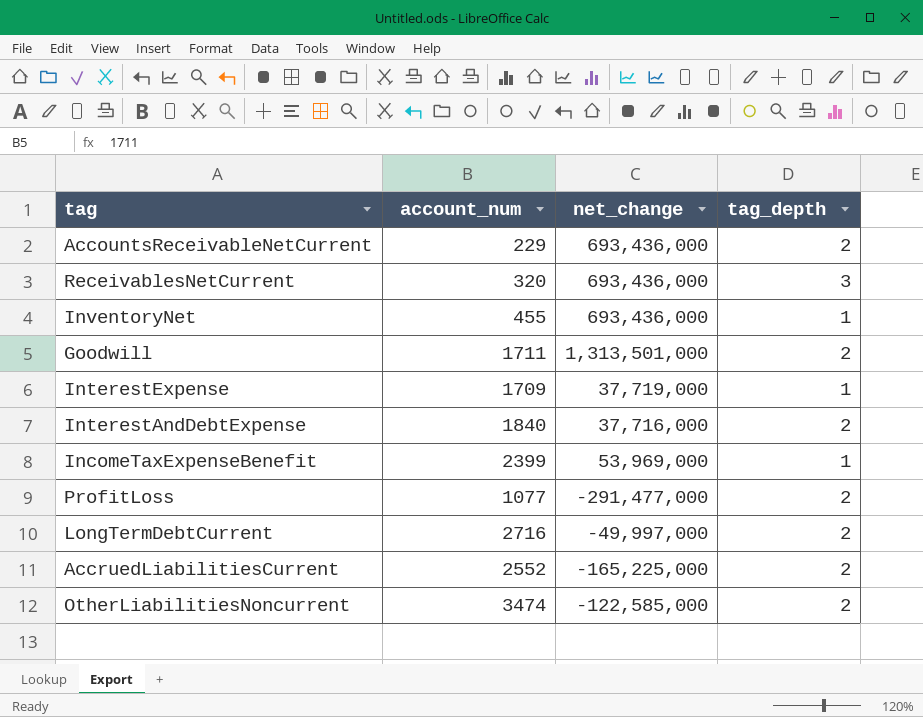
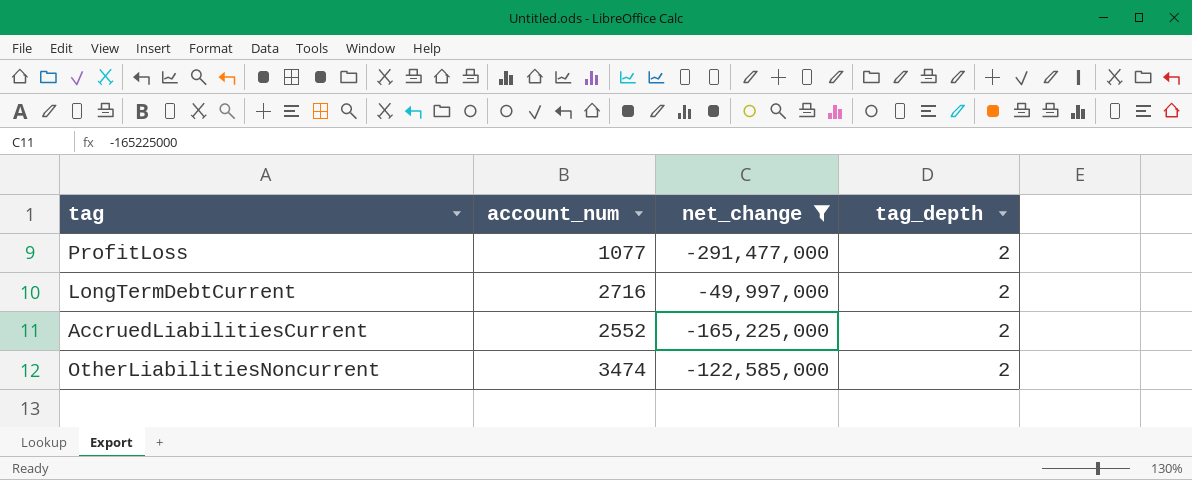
filter: none -> net_change <= -49,997,000

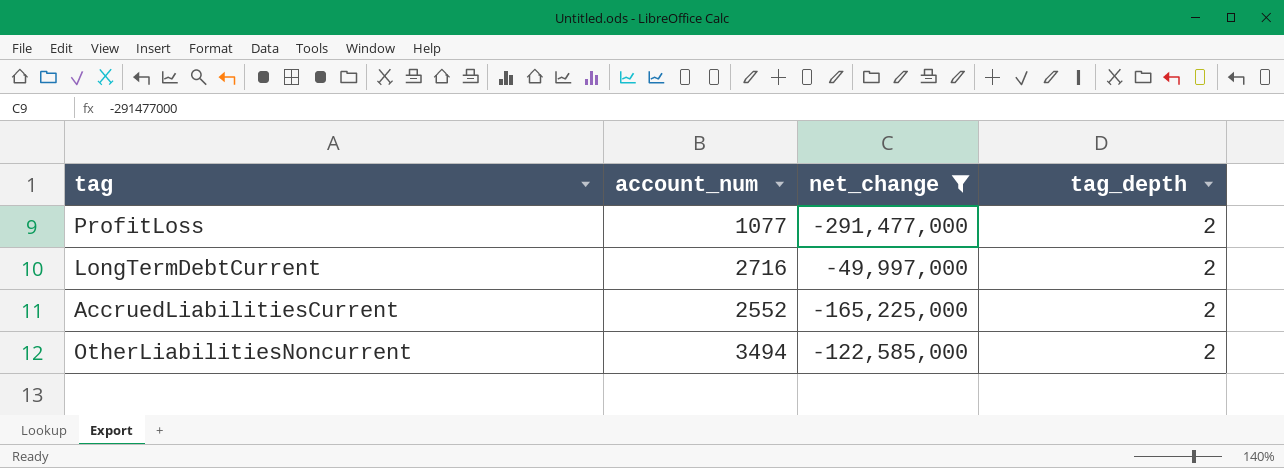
OtherLiabilitiesNoncurrent | account_num: 3474 -> 3494

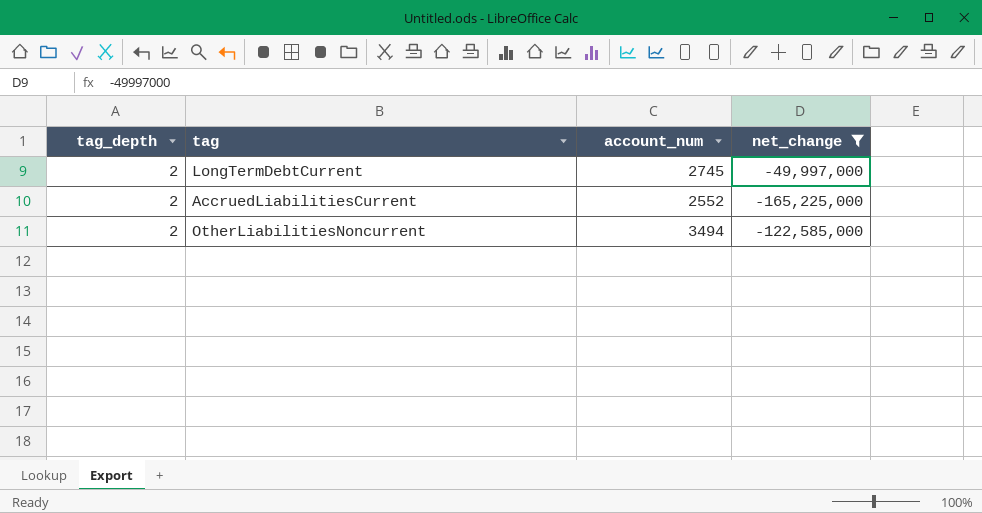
column tag_depth | position: 4 -> 1
row ProfitLoss: 1077 | -291,477,000 | 2 -> none
LongTermDebtCurrent | account_num: 2716 -> 2745

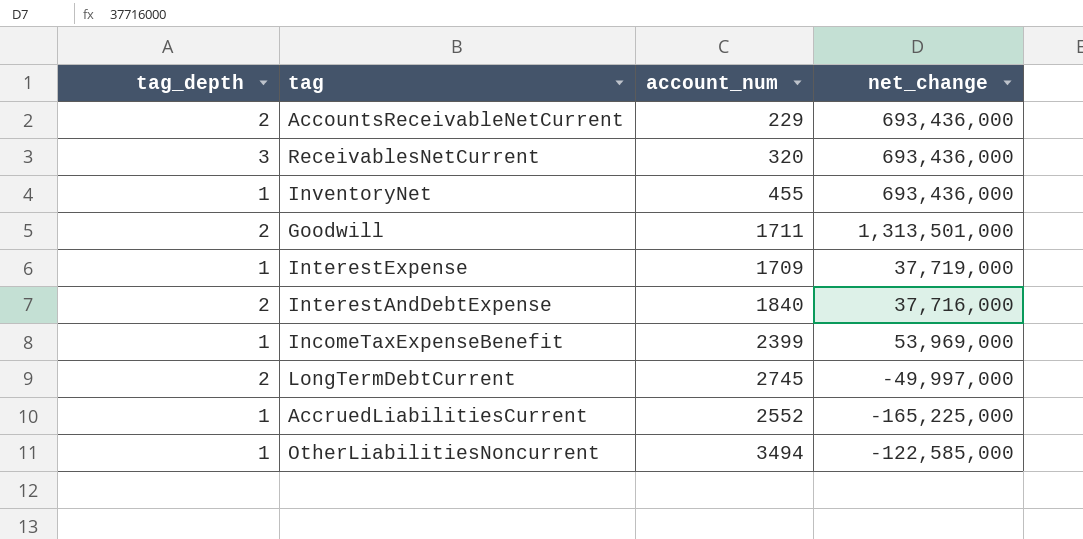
filter: net_change <= -49,997,000 -> none
AccruedLiabilitiesCurrent | tag_depth: 2 -> 1
OtherLiabilitiesNoncurrent | tag_depth: 2 -> 1

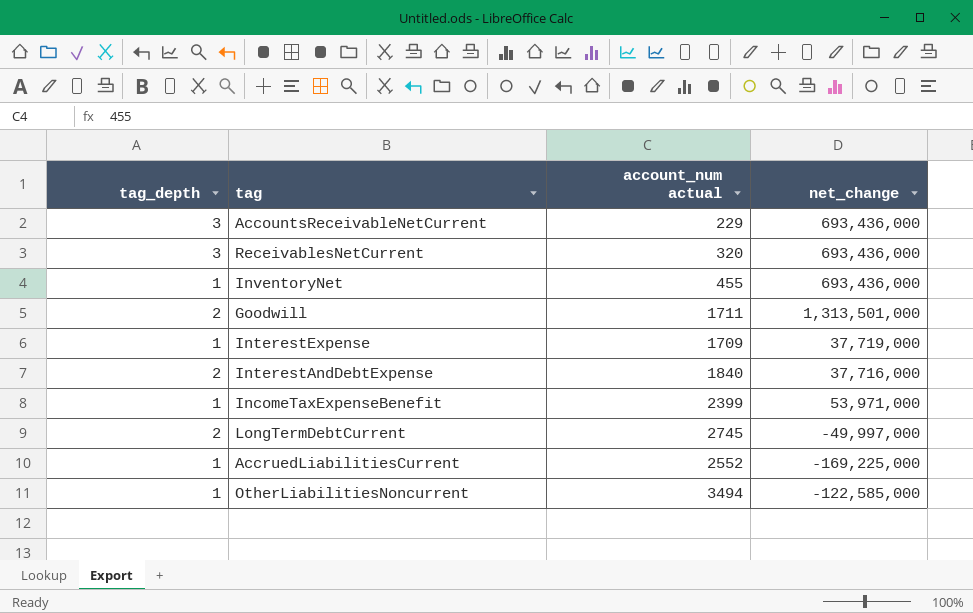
column name: account_num -> account_num actual
AccountsReceivableNetCurrent | tag_depth: 2 -> 3
IncomeTaxExpenseBenefit | net_change: 53,969,000 -> 53,971,000
AccruedLiabilitiesCurrent | net_change: -165,225,000 -> -169,225,000

